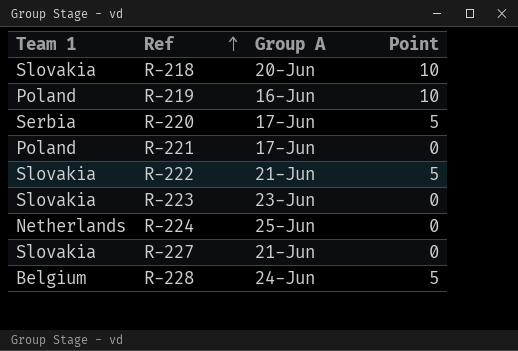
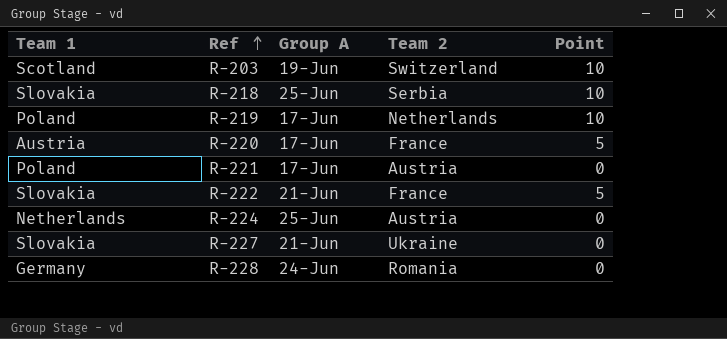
column Team 2 | position: none -> 4
row R-223: Slovakia | 23-Jun | 0 -> none
row R-203: none -> Scotland | 19-Jun | Switzerland | 10
R-218 | Group A: 20-Jun -> 25-Jun
R-219 | Group A: 16-Jun -> 17-Jun
R-220 | Team 1: Serbia -> Austria
R-228 | Team 1: Belgium -> Germany
R-228 | Point: 5 -> 0

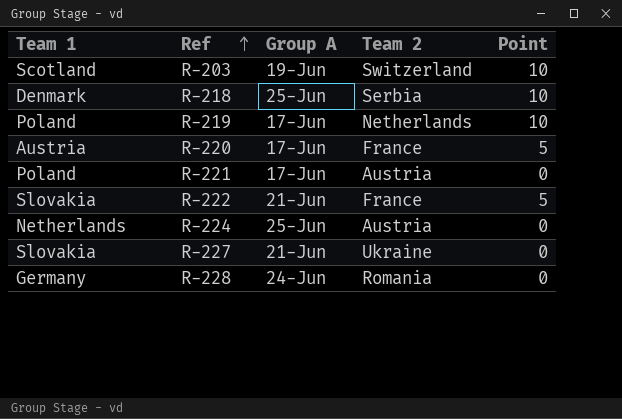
R-218 | Team 1: Slovakia -> Denmark

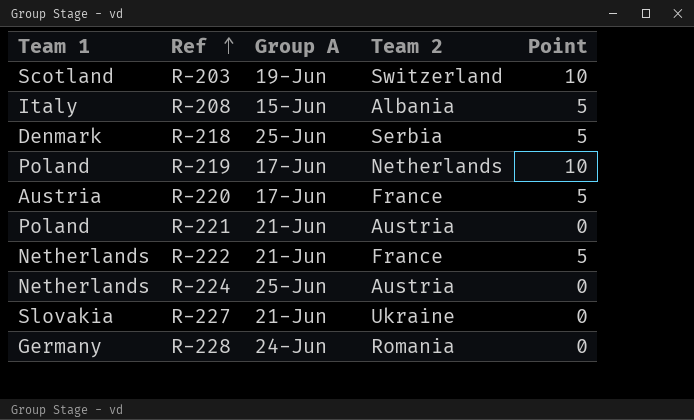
row R-208: none -> Italy | 15-Jun | Albania | 5
R-218 | Point: 10 -> 5
R-221 | Group A: 17-Jun -> 21-Jun
R-222 | Team 1: Slovakia -> Netherlands

